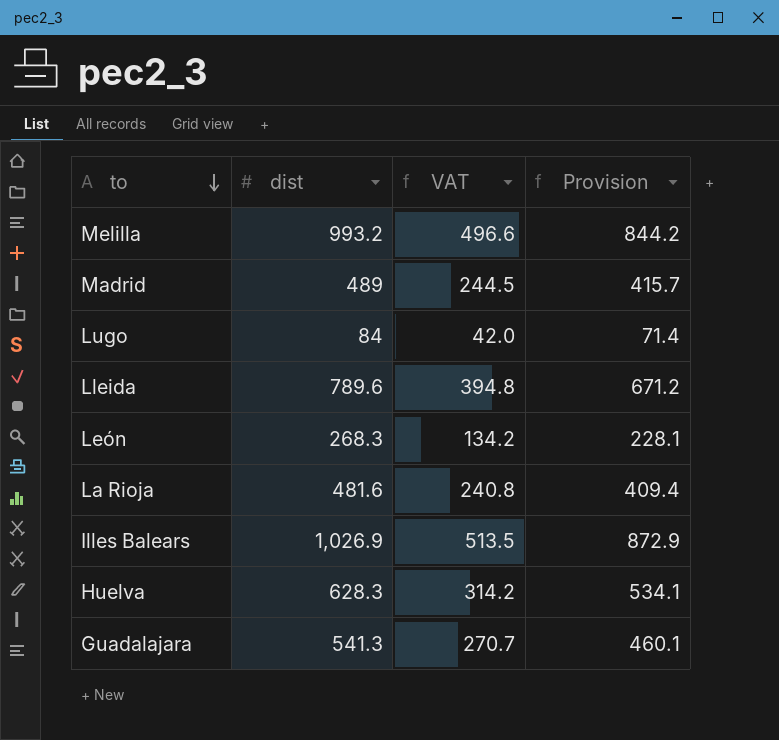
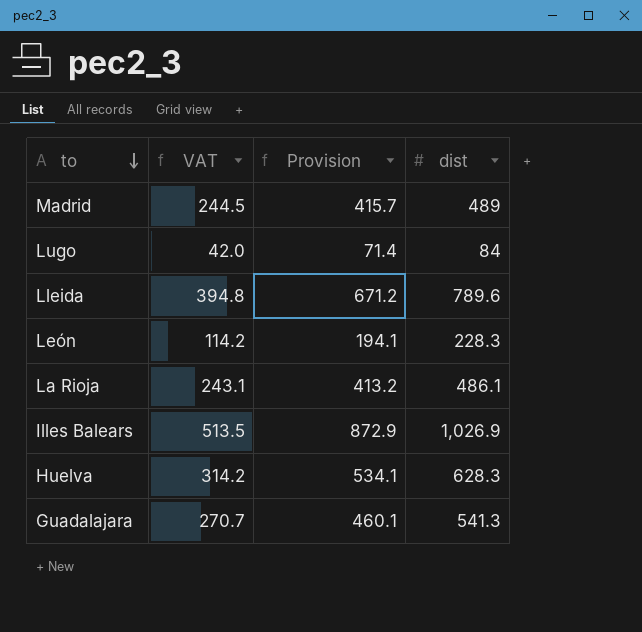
column dist | position: 2 -> 4
row Melilla: 993.2 | 496.6 | 844.2 -> none
León | VAT: 134.2 -> 114.2
León | Provision: 228.1 -> 194.1
León | dist: 268.3 -> 228.3
La Rioja | VAT: 240.8 -> 243.1
La Rioja | Provision: 409.4 -> 413.2
La Rioja | dist: 481.6 -> 486.1

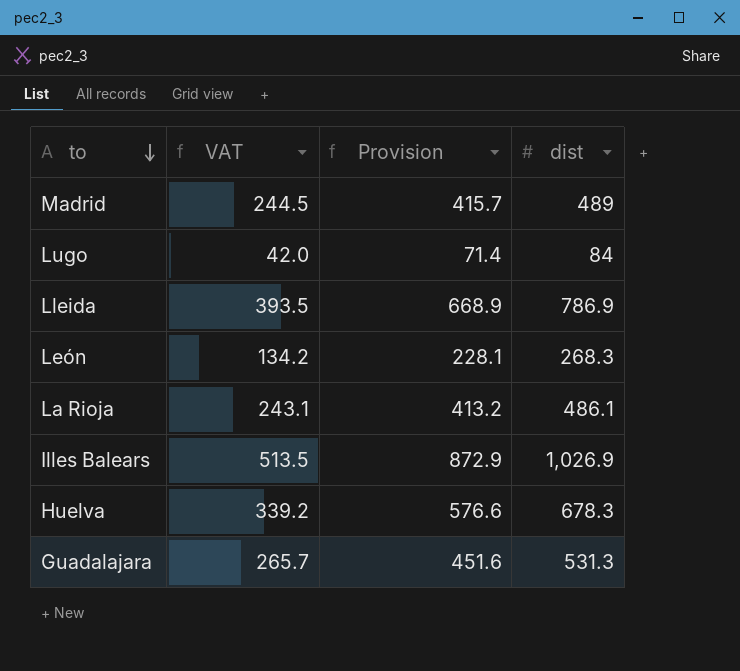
Lleida | VAT: 394.8 -> 393.5
Lleida | Provision: 671.2 -> 668.9
Lleida | dist: 789.6 -> 786.9
León | VAT: 114.2 -> 134.2
León | Provision: 194.1 -> 228.1
León | dist: 228.3 -> 268.3
Huelva | VAT: 314.2 -> 339.2
Huelva | Provision: 534.1 -> 576.6
Huelva | dist: 628.3 -> 678.3
Guadalajara | VAT: 270.7 -> 265.7
Guadalajara | Provision: 460.1 -> 451.6
Guadalajara | dist: 541.3 -> 531.3

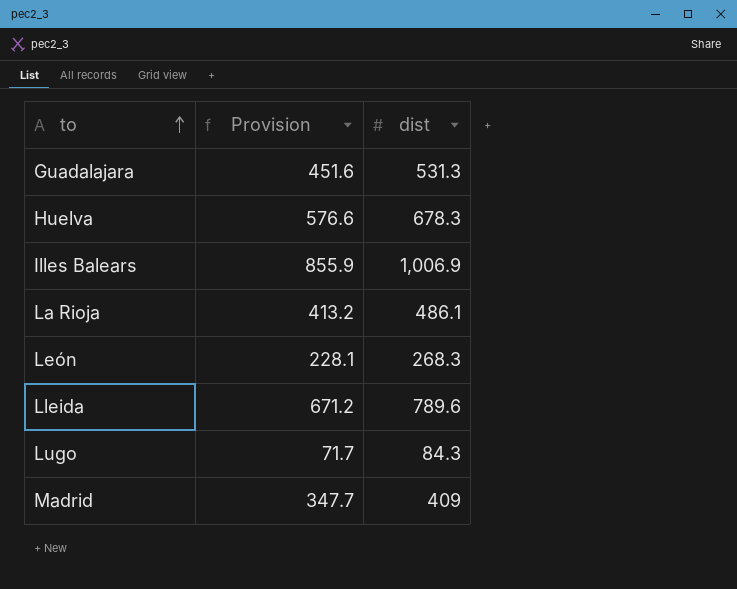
row order: to descending -> to ascending
column VAT | formula: [dist] * 0.5 -> none
Illes Balears | Provision: 872.9 -> 855.9
Illes Balears | dist: 1,026.9 -> 1,006.9
Lleida | Provision: 668.9 -> 671.2
Lleida | dist: 786.9 -> 789.6
Lugo | Provision: 71.4 -> 71.7
Lugo | dist: 84 -> 84.3
Madrid | Provision: 415.7 -> 347.7
Madrid | dist: 489 -> 409

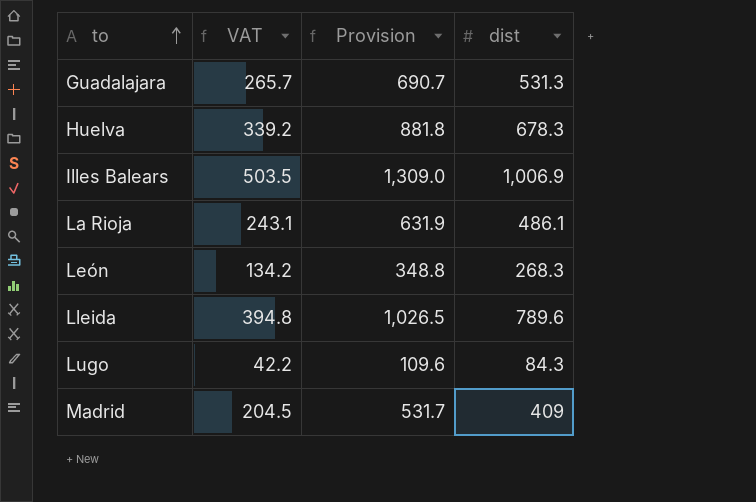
column VAT | formula: none -> [dist] * 0.5
column Provision | formula: [dist] * 0.85 -> [dist] * 1.3

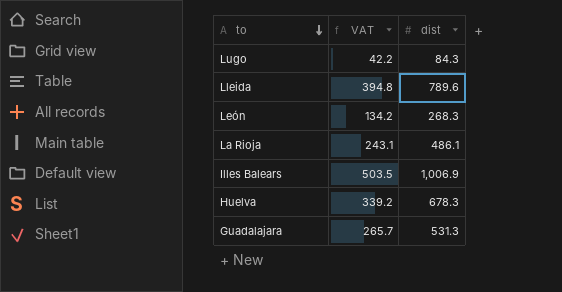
row order: to ascending -> to descending
column Provision | formula: [dist] * 1.3 -> none
row Madrid: 204.5 | 531.7 | 409 -> none

